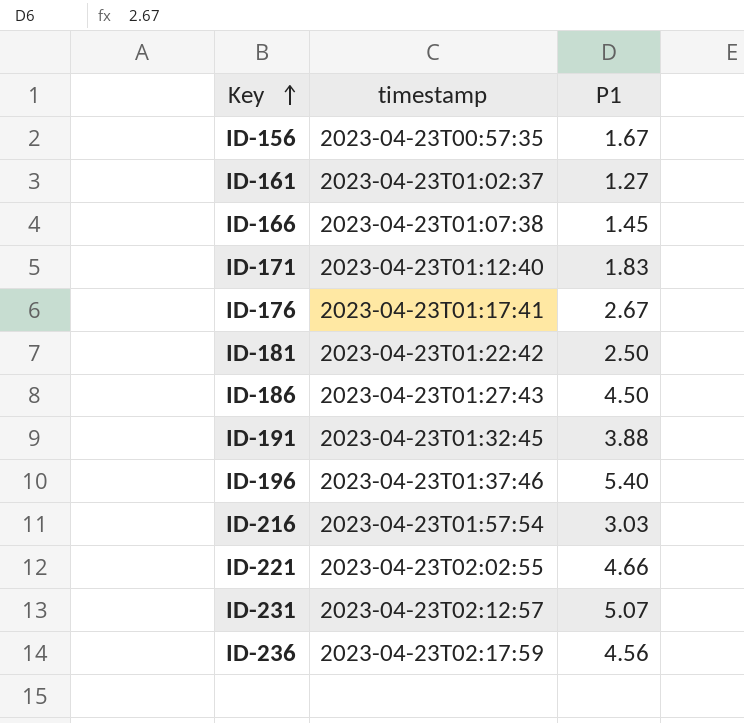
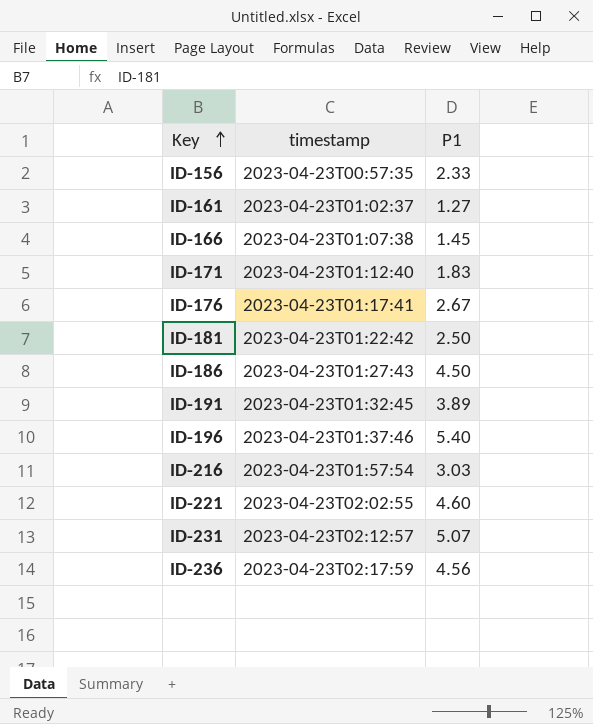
ID-156 | P1: 1.67 -> 2.33
ID-191 | P1: 3.88 -> 3.89
ID-221 | P1: 4.66 -> 4.60

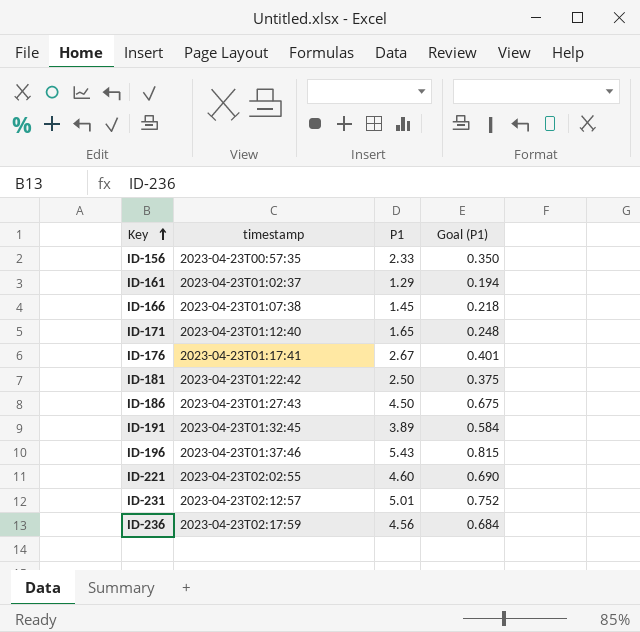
column Goal (P1) | formula: none -> [P1] * 0.15
row ID-216: 2023-04-23T01:57:54 | 3.03 -> none
ID-161 | P1: 1.27 -> 1.29
ID-171 | P1: 1.83 -> 1.65
ID-196 | P1: 5.40 -> 5.43
ID-231 | P1: 5.07 -> 5.01

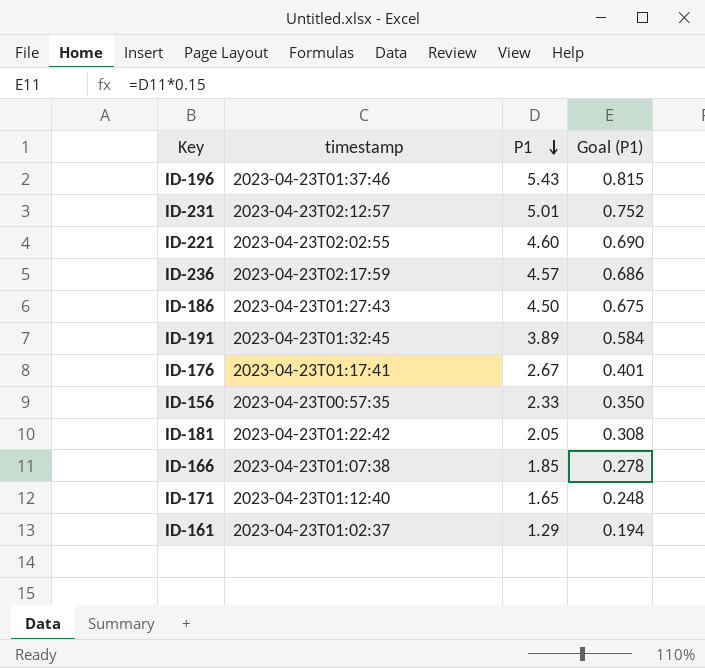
row order: Key ascending -> P1 descending
ID-236 | P1: 4.56 -> 4.57
ID-236 | Goal (P1): 0.684 -> 0.686
ID-181 | P1: 2.50 -> 2.05
ID-181 | Goal (P1): 0.375 -> 0.308
ID-166 | P1: 1.45 -> 1.85
ID-166 | Goal (P1): 0.218 -> 0.278

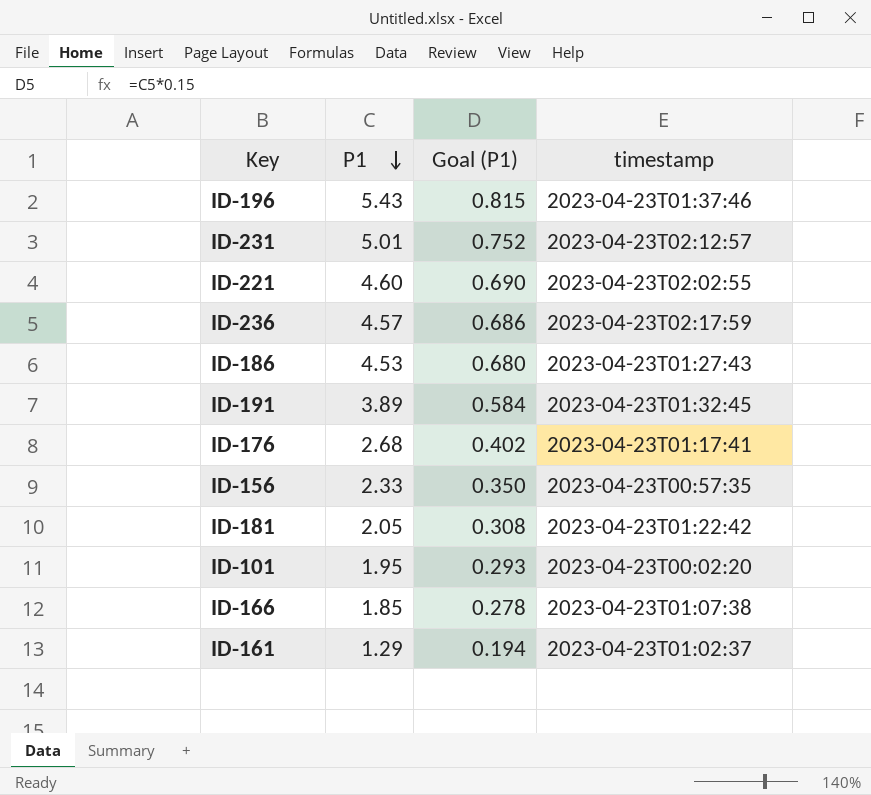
column timestamp | position: 2 -> 4
row ID-171: 2023-04-23T01:12:40 | 1.65 | 0.248 -> none
ID-186 | P1: 4.50 -> 4.53
ID-186 | Goal (P1): 0.675 -> 0.680
ID-176 | P1: 2.67 -> 2.68
ID-176 | Goal (P1): 0.401 -> 0.402
row ID-101: none -> 1.95 | 0.293 | 2023-04-23T00:02:20

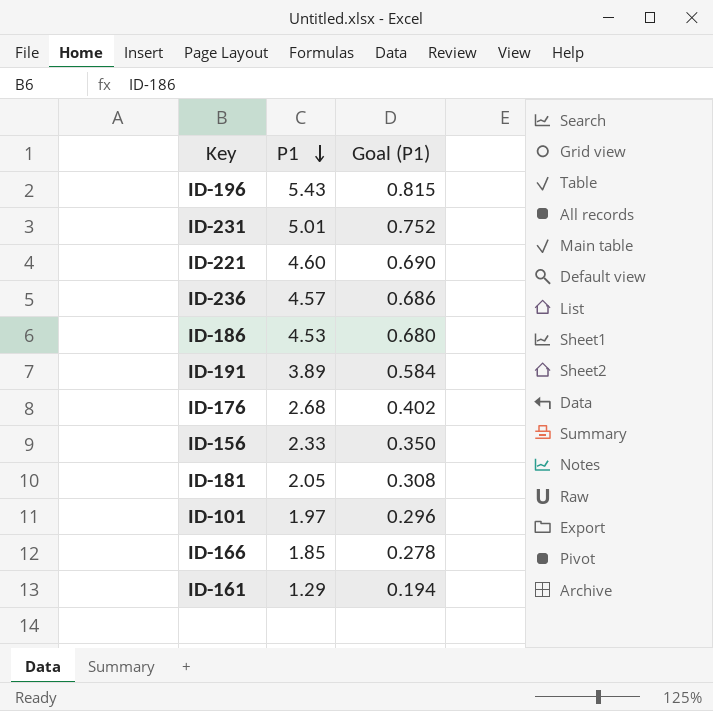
column timestamp | position: 4 -> none
ID-101 | P1: 1.95 -> 1.97
ID-101 | Goal (P1): 0.293 -> 0.296

